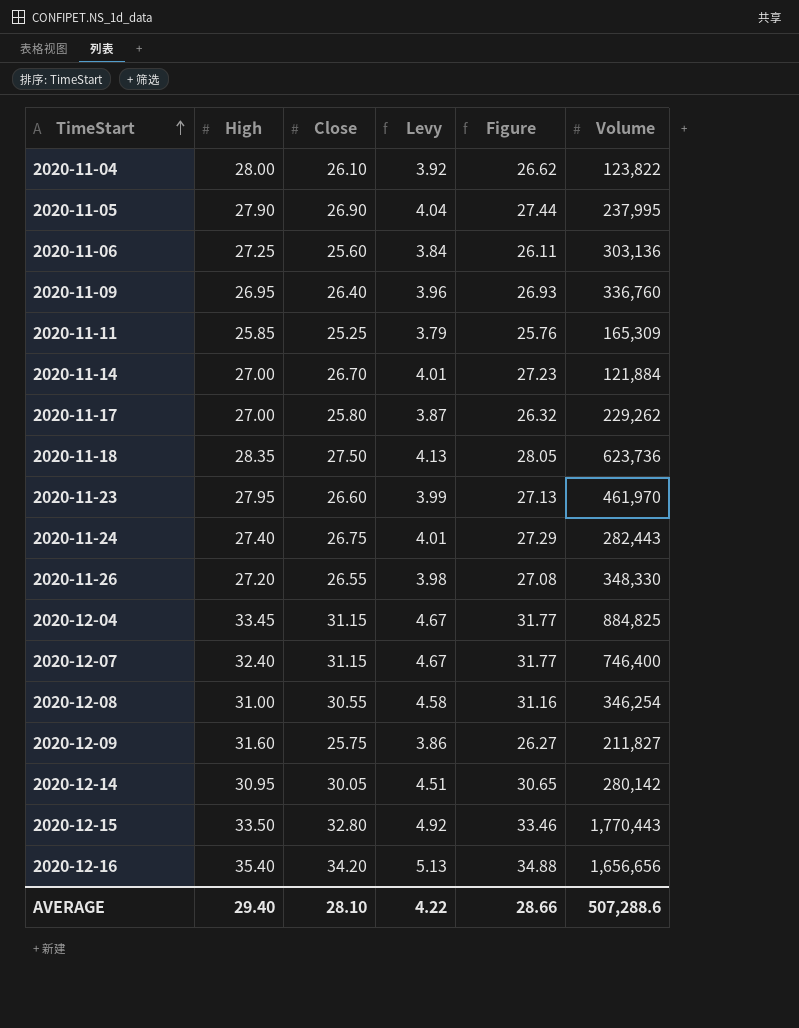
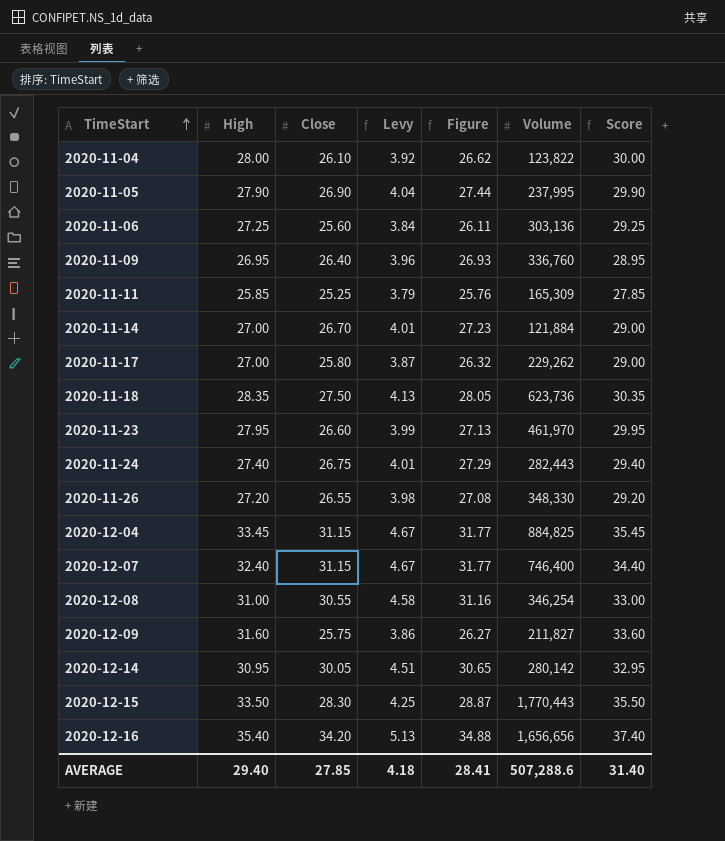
column Score | formula: none -> [High] + 2
2020-12-15 | Close: 32.80 -> 28.30
2020-12-15 | Levy: 4.92 -> 4.25
2020-12-15 | Figure: 33.46 -> 28.87
AVERAGE | Close: 28.10 -> 27.85
AVERAGE | Levy: 4.22 -> 4.18
AVERAGE | Figure: 28.66 -> 28.41

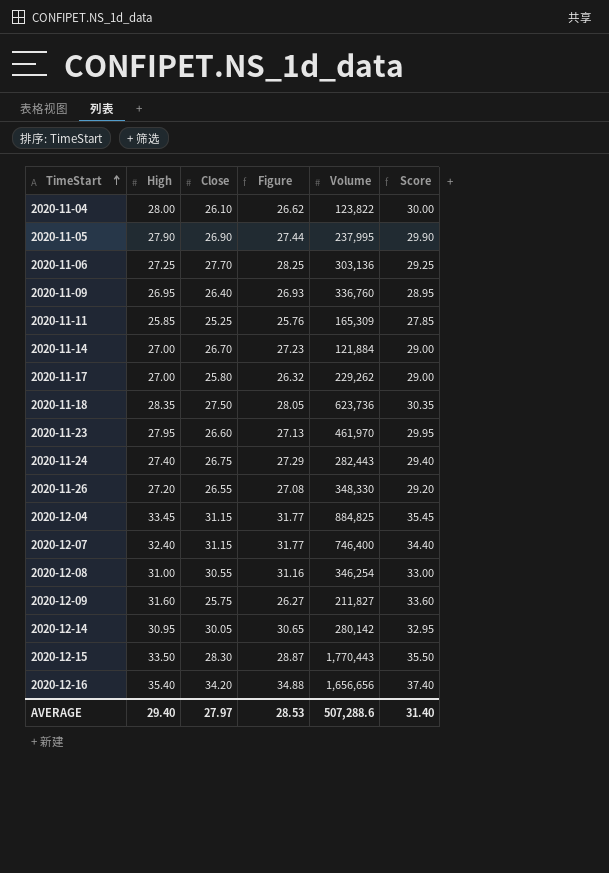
column Levy | formula: [Close] * 0.15 -> none
2020-11-06 | Close: 25.60 -> 27.70
2020-11-06 | Figure: 26.11 -> 28.25
AVERAGE | Close: 27.85 -> 27.97
AVERAGE | Figure: 28.41 -> 28.53

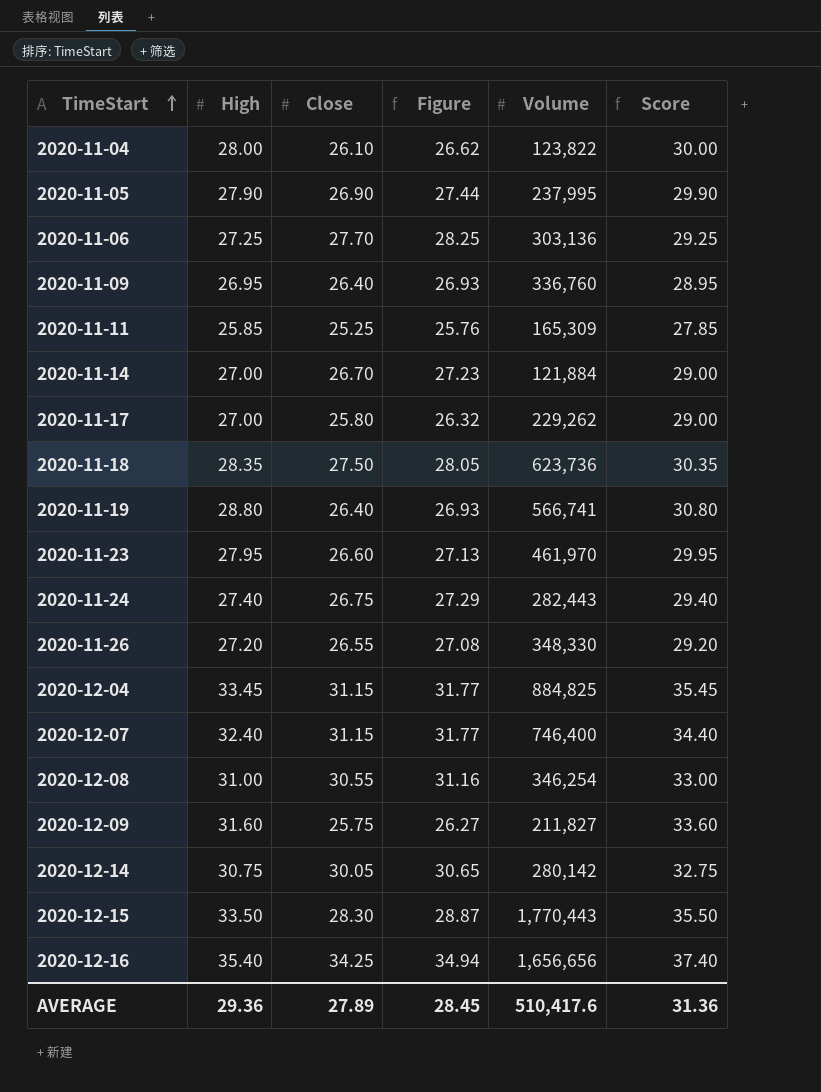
row 2020-11-19: none -> 28.80 | 26.40 | 26.93 | 566,741 | 30.80
2020-12-14 | High: 30.95 -> 30.75
2020-12-14 | Score: 32.95 -> 32.75
2020-12-16 | Close: 34.20 -> 34.25
2020-12-16 | Figure: 34.88 -> 34.94
AVERAGE | High: 29.40 -> 29.36
AVERAGE | Close: 27.97 -> 27.89
AVERAGE | Figure: 28.53 -> 28.45
AVERAGE | Volume: 507,288.6 -> 510,417.6
AVERAGE | Score: 31.40 -> 31.36

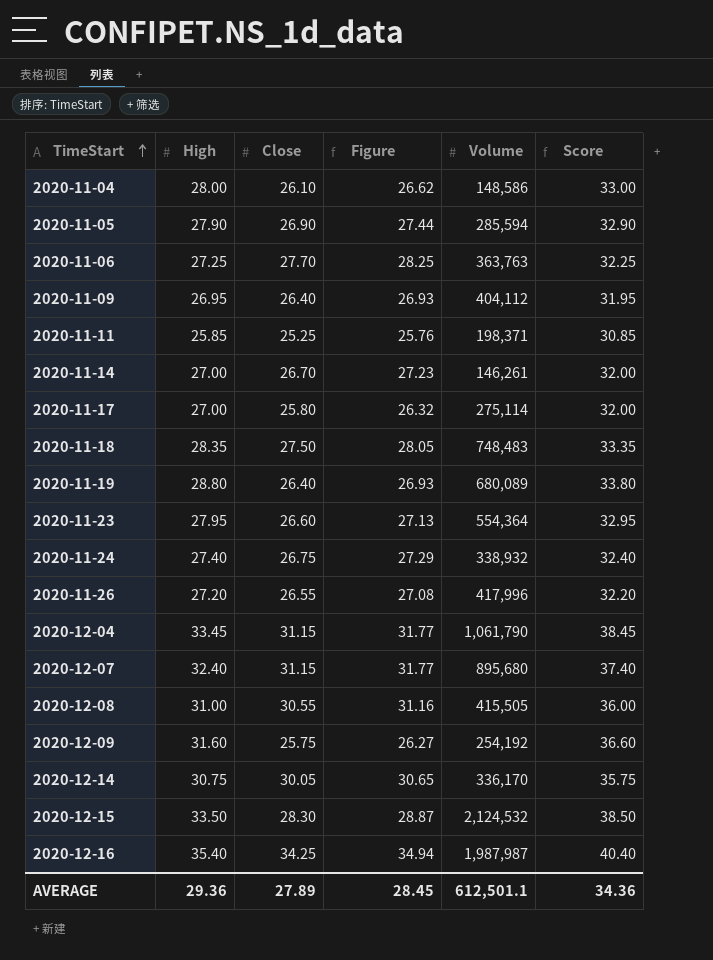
column Score | formula: [High] + 2 -> [High] + 5
2020-11-04 | Volume: 123,822 -> 148,586
2020-11-05 | Volume: 237,995 -> 285,594
2020-11-06 | Volume: 303,136 -> 363,763
2020-11-09 | Volume: 336,760 -> 404,112
2020-11-11 | Volume: 165,309 -> 198,371
2020-11-14 | Volume: 121,884 -> 146,261
2020-11-17 | Volume: 229,262 -> 275,114
2020-11-18 | Volume: 623,736 -> 748,483
2020-11-19 | Volume: 566,741 -> 680,089
2020-11-23 | Volume: 461,970 -> 554,364
2020-11-24 | Volume: 282,443 -> 338,932
2020-11-26 | Volume: 348,330 -> 417,996
2020-12-04 | Volume: 884,825 -> 1,061,790
2020-12-07 | Volume: 746,400 -> 895,680
2020-12-08 | Volume: 346,254 -> 415,505
2020-12-09 | Volume: 211,827 -> 254,192
2020-12-14 | Volume: 280,142 -> 336,170
2020-12-15 | Volume: 1,770,443 -> 2,124,532
2020-12-16 | Volume: 1,656,656 -> 1,987,987
AVERAGE | Volume: 510,417.6 -> 612,501.1
AVERAGE | Score: 31.36 -> 34.36

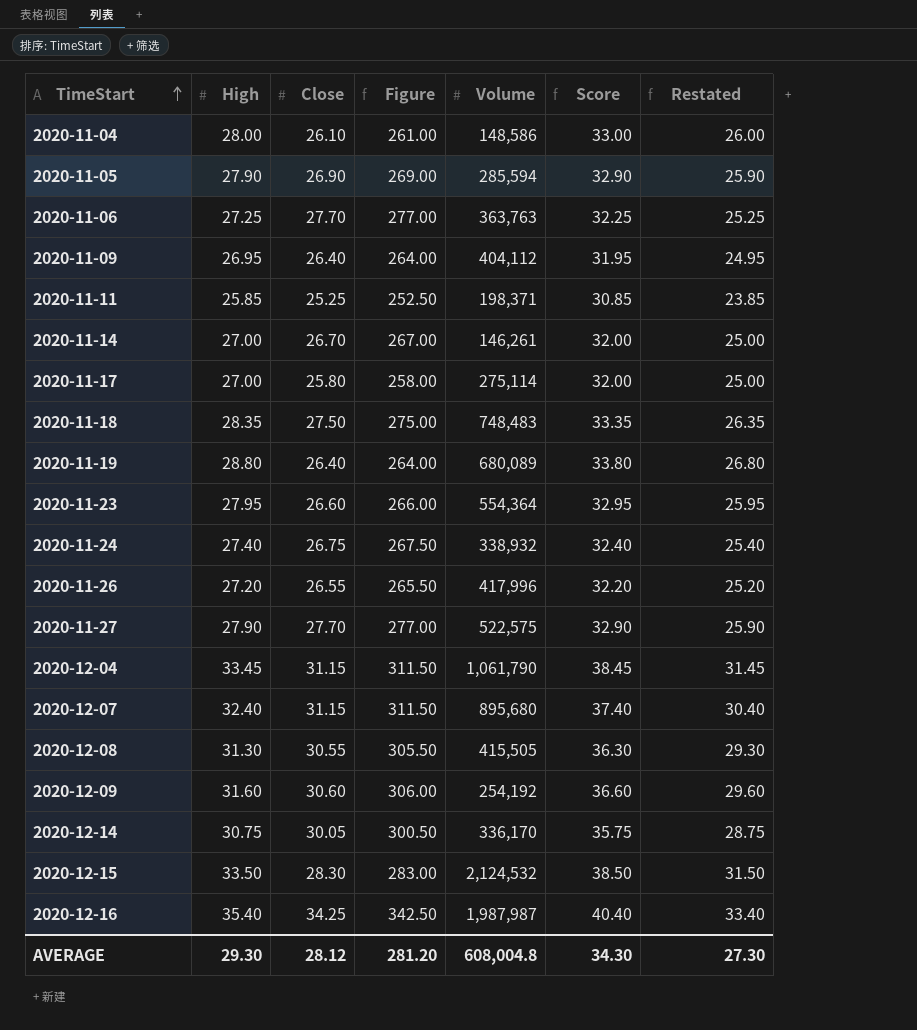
column Figure | formula: [Close] * 1.02 -> [Close] * 10
column Restated | formula: none -> [High] - 2
row 2020-11-27: none -> 27.90 | 27.70 | 277.00 | 522,575 | 32.90 | 25.90
2020-12-08 | High: 31.00 -> 31.30
2020-12-08 | Score: 36.00 -> 36.30
2020-12-09 | Close: 25.75 -> 30.60
AVERAGE | High: 29.36 -> 29.30
AVERAGE | Close: 27.89 -> 28.12
AVERAGE | Figure: 28.45 -> 281.20
AVERAGE | Volume: 612,501.1 -> 608,004.8
AVERAGE | Score: 34.36 -> 34.30

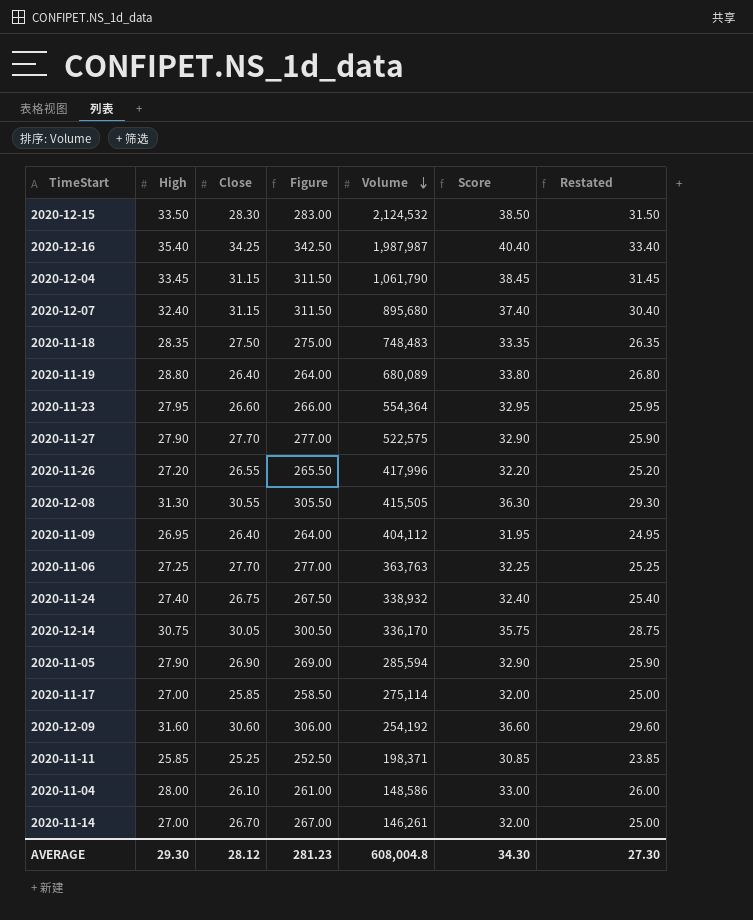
row order: TimeStart ascending -> Volume descending
2020-11-17 | Close: 25.80 -> 25.85
2020-11-17 | Figure: 258.00 -> 258.50
AVERAGE | Figure: 281.20 -> 281.23

